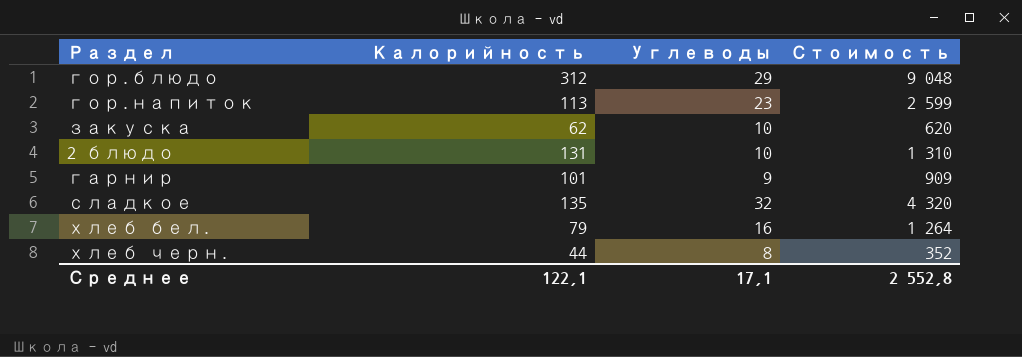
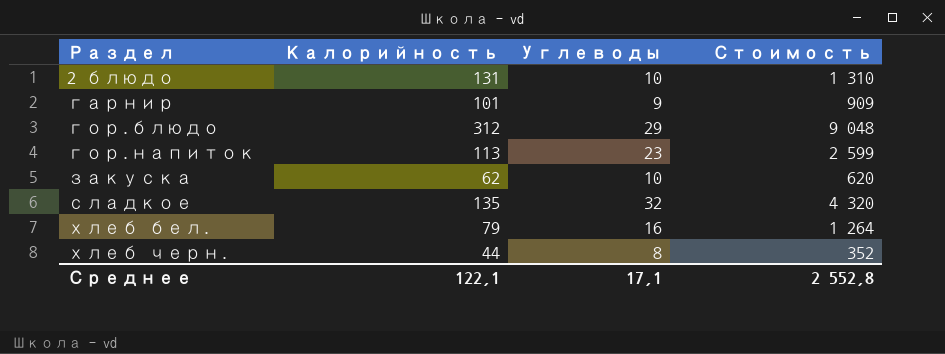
row order: none -> Раздел ascending

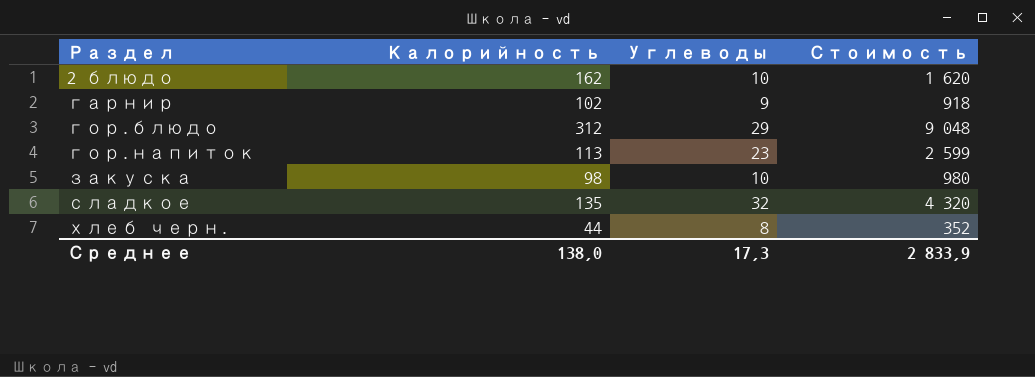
row хлеб бел.: 79 | 16 | 1 264 -> none
2 блюдо | Калорийность: 131 -> 162
2 блюдо | Стоимость: 1 310 -> 1 620
гарнир | Калорийность: 101 -> 102
гарнир | Стоимость: 909 -> 918
закуска | Калорийность: 62 -> 98
закуска | Стоимость: 620 -> 980
Среднее | Калорийность: 122,1 -> 138,0
Среднее | Углеводы: 17,1 -> 17,3
Среднее | Стоимость: 2 552,8 -> 2 833,9

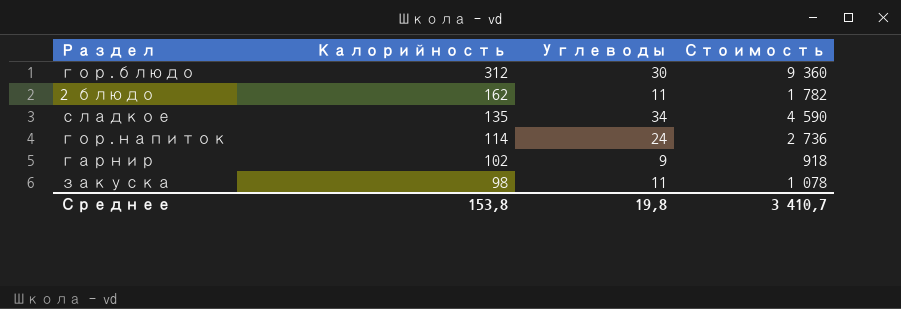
row order: Раздел ascending -> Калорийность descending
row хлеб черн.: 44 | 8 | 352 -> none
гор.блюдо | Углеводы: 29 -> 30
гор.блюдо | Стоимость: 9 048 -> 9 360
2 блюдо | Углеводы: 10 -> 11
2 блюдо | Стоимость: 1 620 -> 1 782
сладкое | Углеводы: 32 -> 34
сладкое | Стоимость: 4 320 -> 4 590
гор.напиток | Калорийность: 113 -> 114
гор.напиток | Углеводы: 23 -> 24
гор.напиток | Стоимость: 2 599 -> 2 736
закуска | Углеводы: 10 -> 11
закуска | Стоимость: 980 -> 1 078
Среднее | Калорийность: 138,0 -> 153,8
Среднее | Углеводы: 17,3 -> 19,8
Среднее | Стоимость: 2 833,9 -> 3 410,7

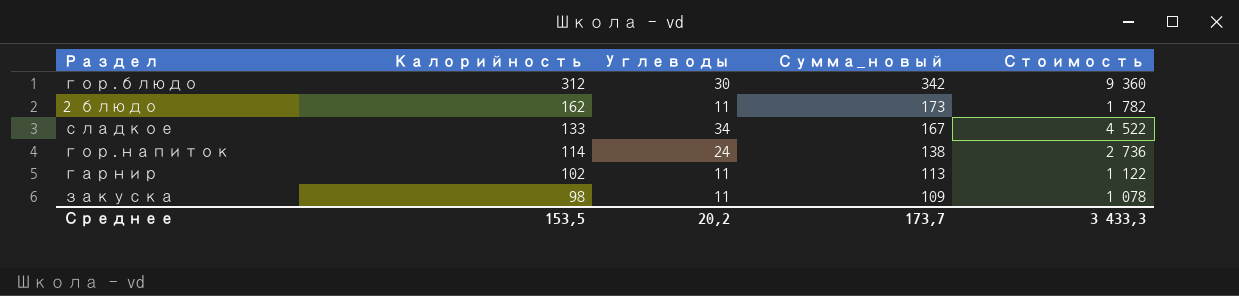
column Сумма_новый | formula: none -> [Калорийность] + [Углеводы]
сладкое | Калорийность: 135 -> 133
сладкое | Стоимость: 4 590 -> 4 522
гарнир | Углеводы: 9 -> 11
гарнир | Стоимость: 918 -> 1 122
Среднее | Калорийность: 153,8 -> 153,5
Среднее | Углеводы: 19,8 -> 20,2
Среднее | Стоимость: 3 410,7 -> 3 433,3

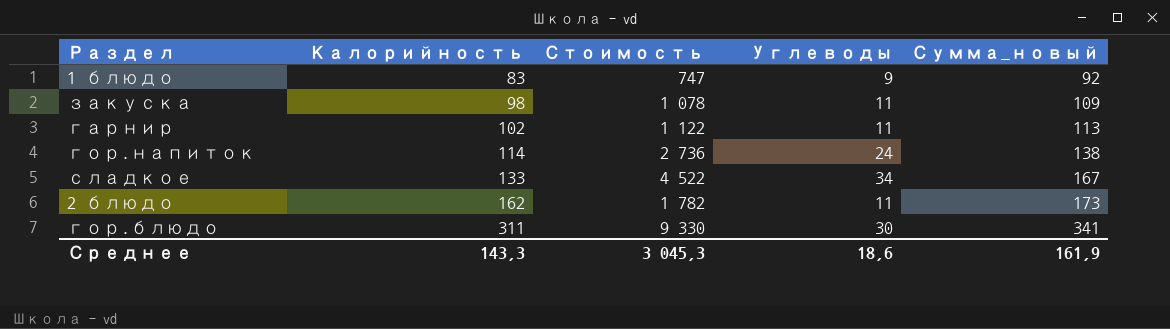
row order: Калорийность descending -> Калорийность ascending
column Стоимость | position: 5 -> 3
row 1 блюдо: none -> 83 | 747 | 9 | 92
гор.блюдо | Калорийность: 312 -> 311
гор.блюдо | Стоимость: 9 360 -> 9 330
гор.блюдо | Сумма_новый: 342 -> 341
Среднее | Калорийность: 153,5 -> 143,3
Среднее | Стоимость: 3 433,3 -> 3 045,3
Среднее | Углеводы: 20,2 -> 18,6
Среднее | Сумма_новый: 173,7 -> 161,9

